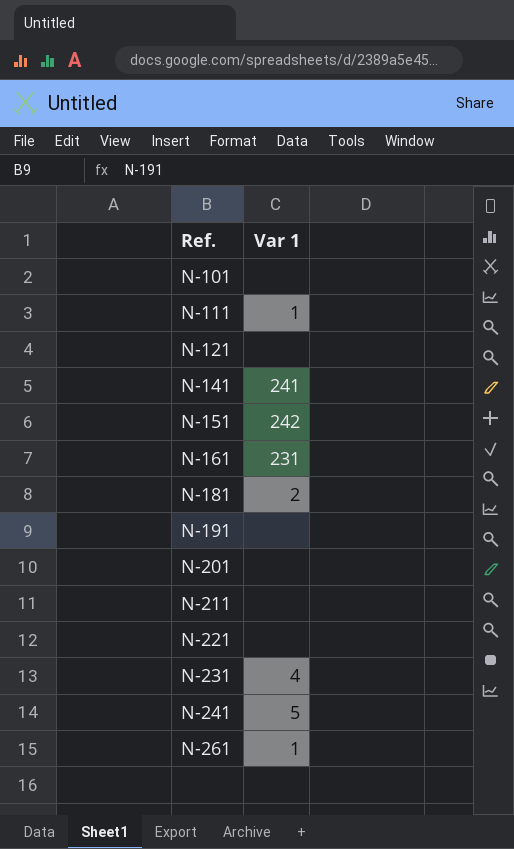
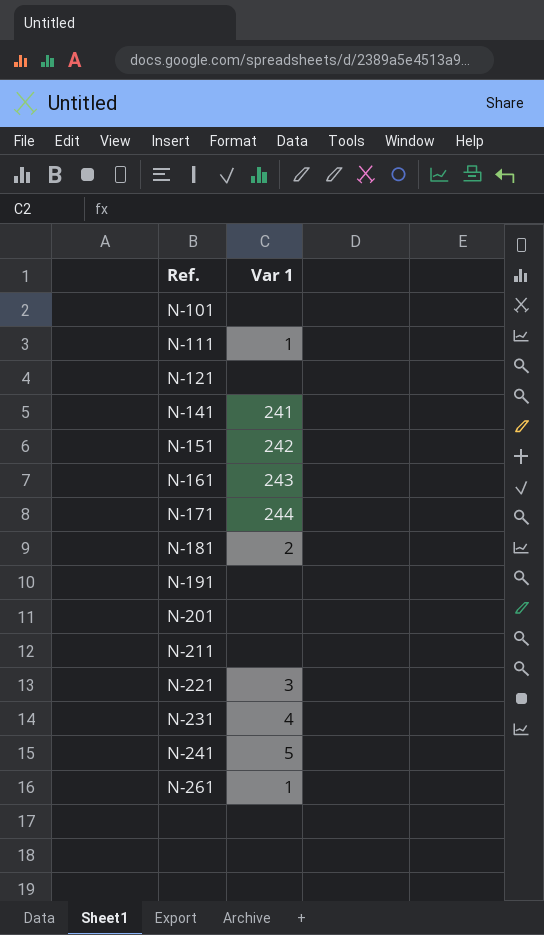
N-161 | Var 1: 231 -> 243
row N-171: none -> 244
N-221 | Var 1: none -> 3

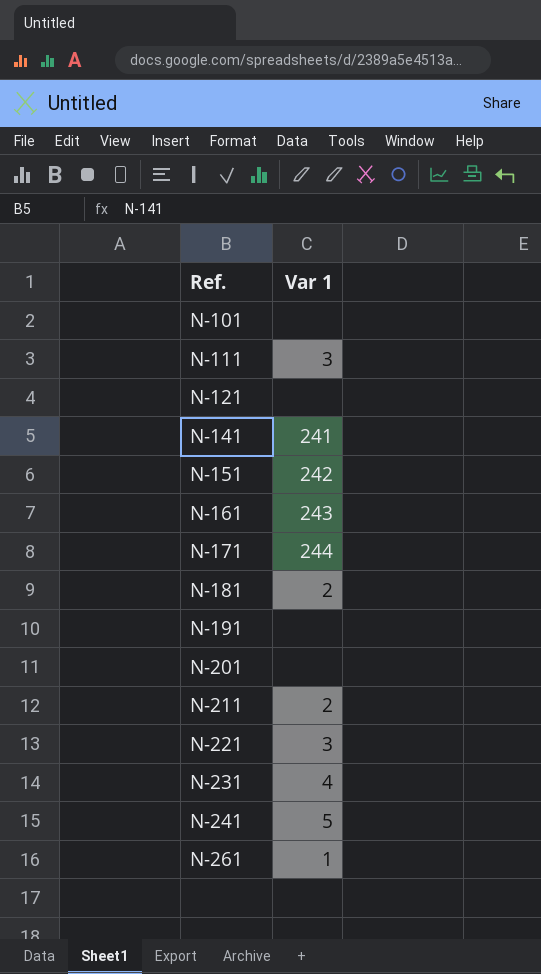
N-111 | Var 1: 1 -> 3
N-211 | Var 1: none -> 2

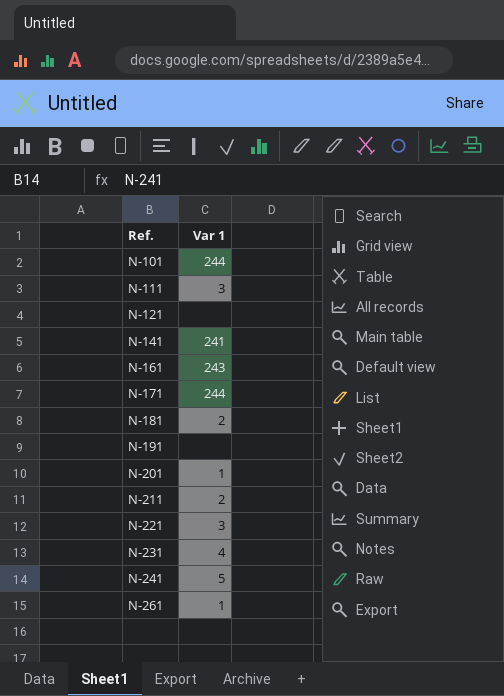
row N-151: 242 -> none
N-101 | Var 1: none -> 244
N-201 | Var 1: none -> 1

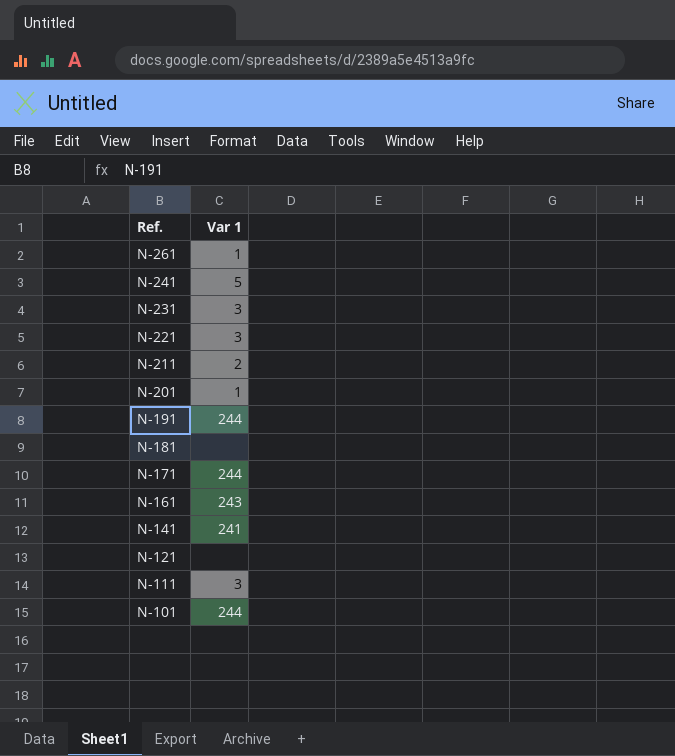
row order: Ref. ascending -> Ref. descending
N-231 | Var 1: 4 -> 3
N-191 | Var 1: none -> 244
N-181 | Var 1: 2 -> none

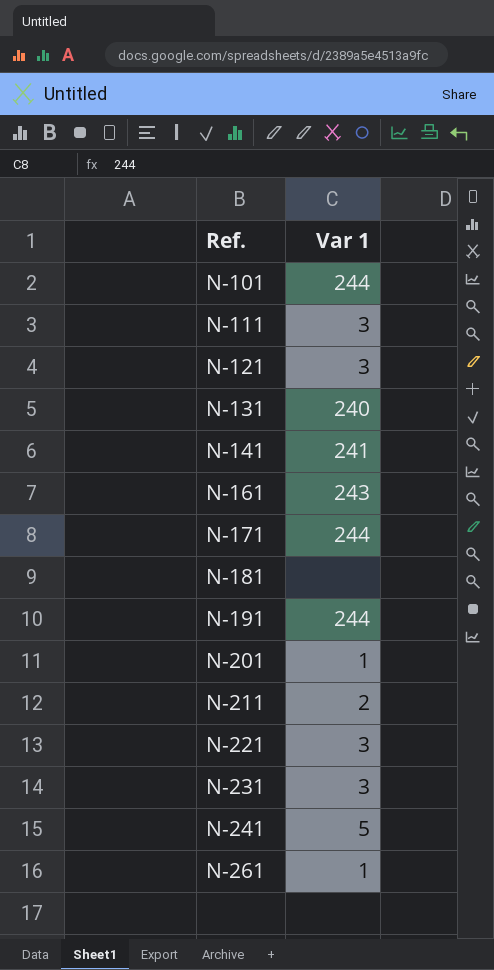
row order: Ref. descending -> Ref. ascending
N-121 | Var 1: none -> 3
row N-131: none -> 240

